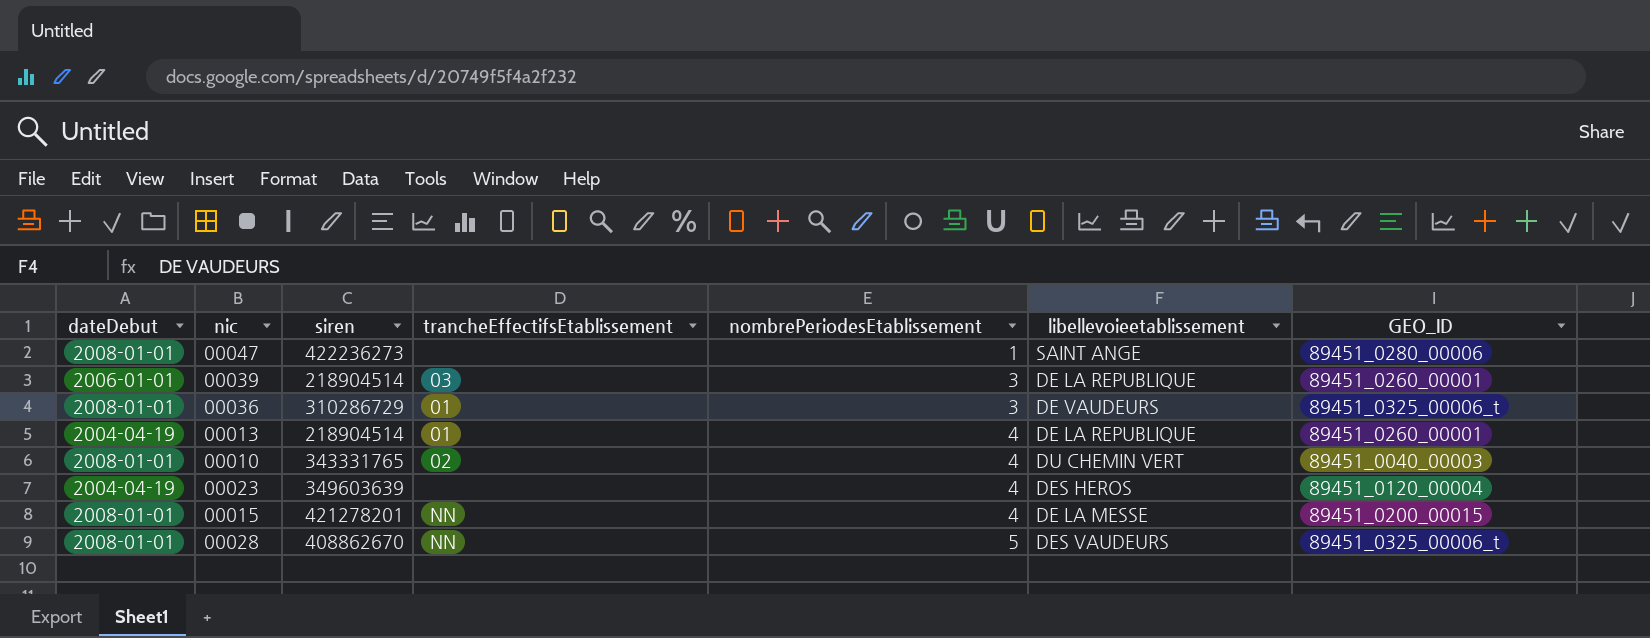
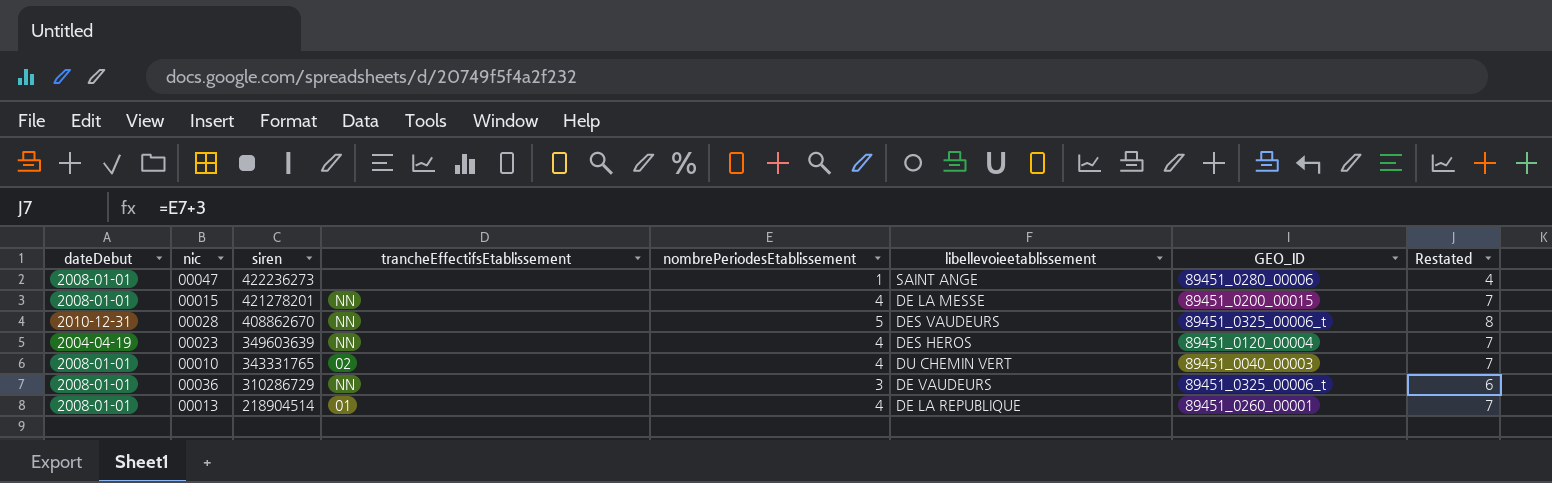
row order: nombrePeriodesEtablissement ascending -> siren descending
column Restated | formula: none -> [nombrePeriodesEtablissement] + 3
row 00039: 2006-01-01 | 218904514 | 03 | 3 | DE LA REPUBLIQUE | 89451_0260_00001 -> none
00028 | dateDebut: 2008-01-01 -> 2010-12-31
00023 | trancheEffectifsEtablissement: none -> NN
00036 | trancheEffectifsEtablissement: 01 -> NN
00013 | dateDebut: 2004-04-19 -> 2008-01-01

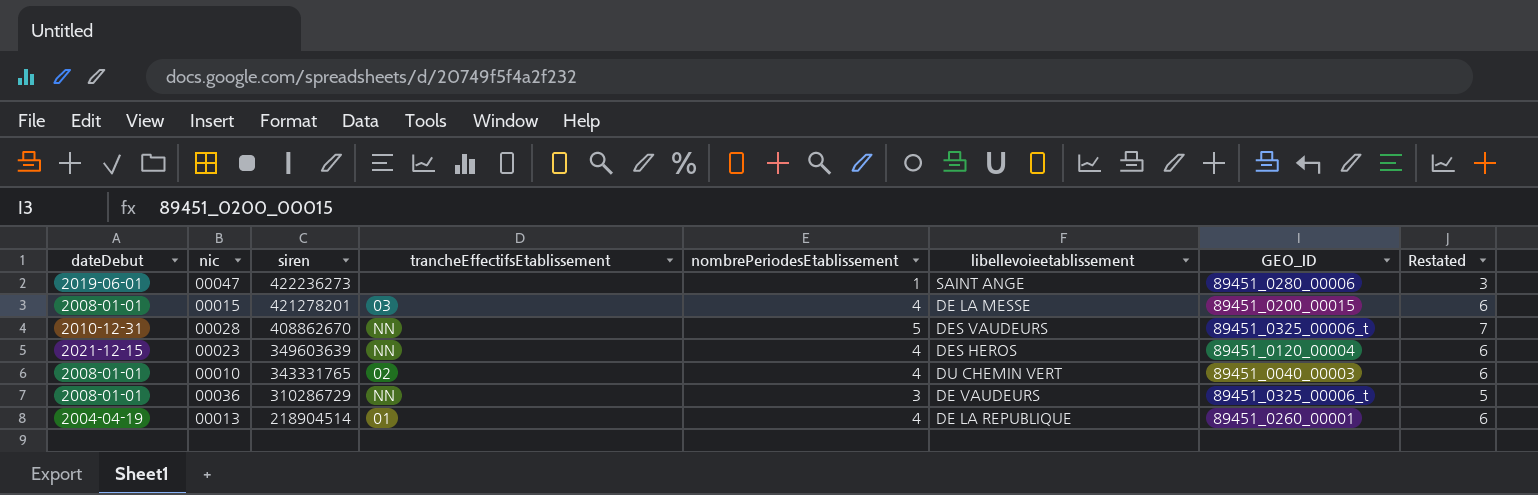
column Restated | formula: [nombrePeriodesEtablissement] + 3 -> [nombrePeriodesEtablissement] + 2
00047 | dateDebut: 2008-01-01 -> 2019-06-01
00015 | trancheEffectifsEtablissement: NN -> 03
00023 | dateDebut: 2004-04-19 -> 2021-12-15
00013 | dateDebut: 2008-01-01 -> 2004-04-19

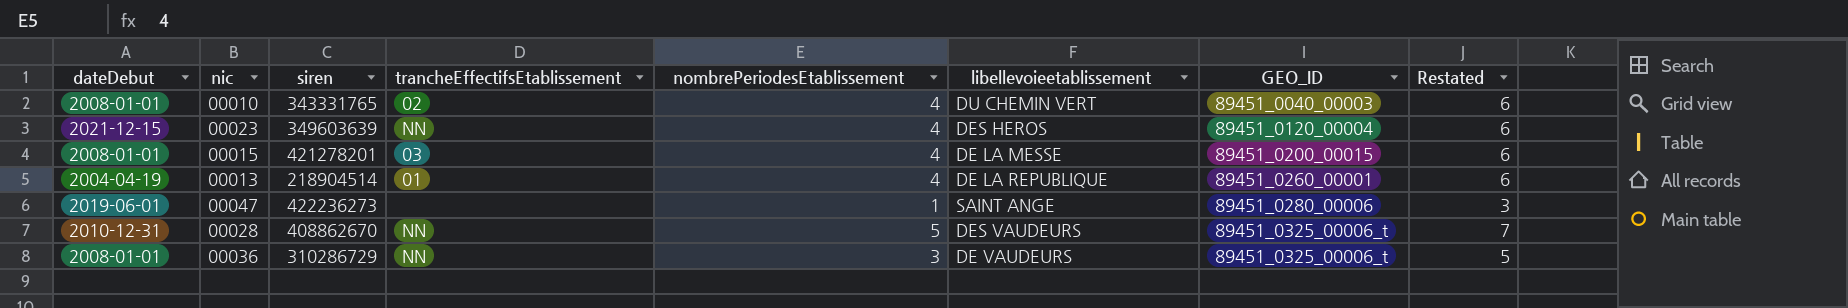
row order: siren descending -> GEO_ID ascending

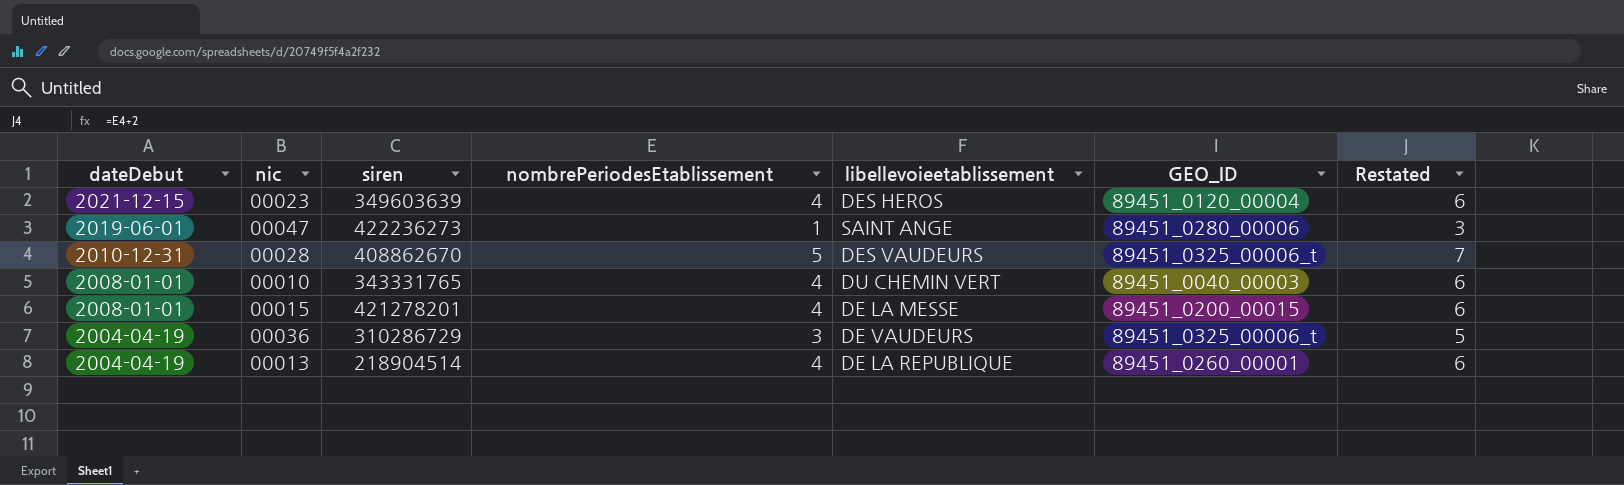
row order: GEO_ID ascending -> dateDebut descending
column trancheEffectifsEtablissement | position: 4 -> none
00036 | dateDebut: 2008-01-01 -> 2004-04-19

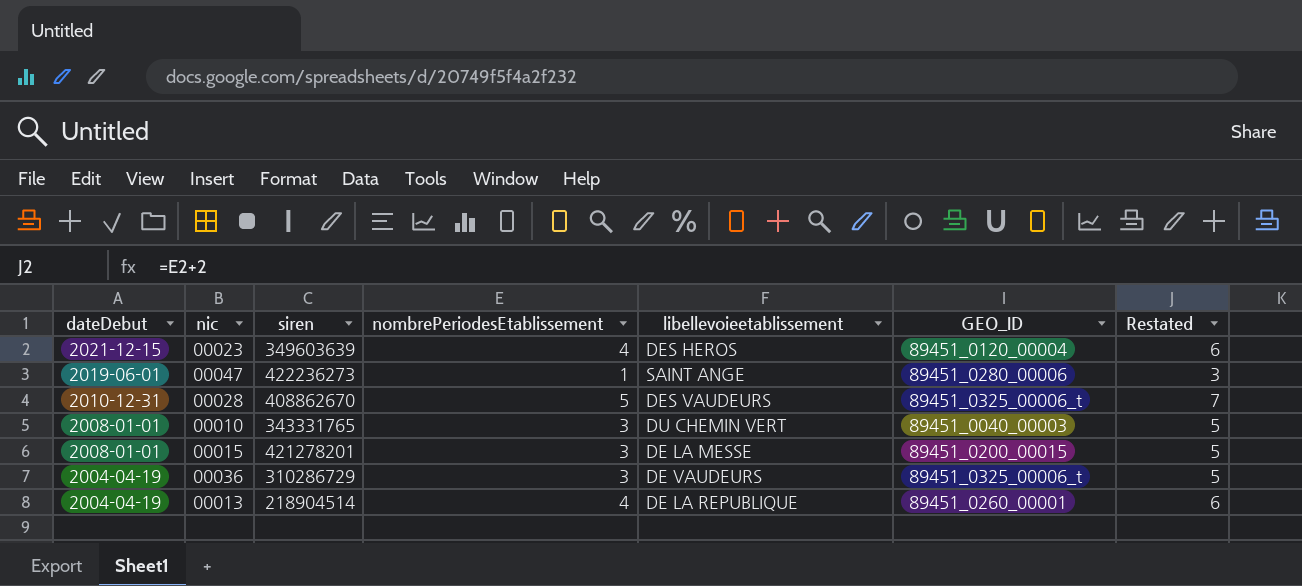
00010 | nombrePeriodesEtablissement: 4 -> 3
00010 | Restated: 6 -> 5
00015 | nombrePeriodesEtablissement: 4 -> 3
00015 | Restated: 6 -> 5

